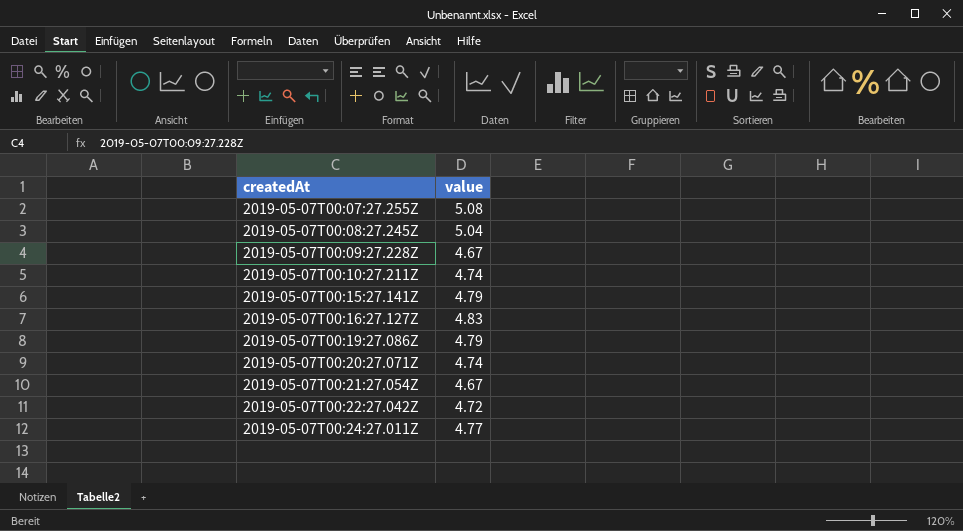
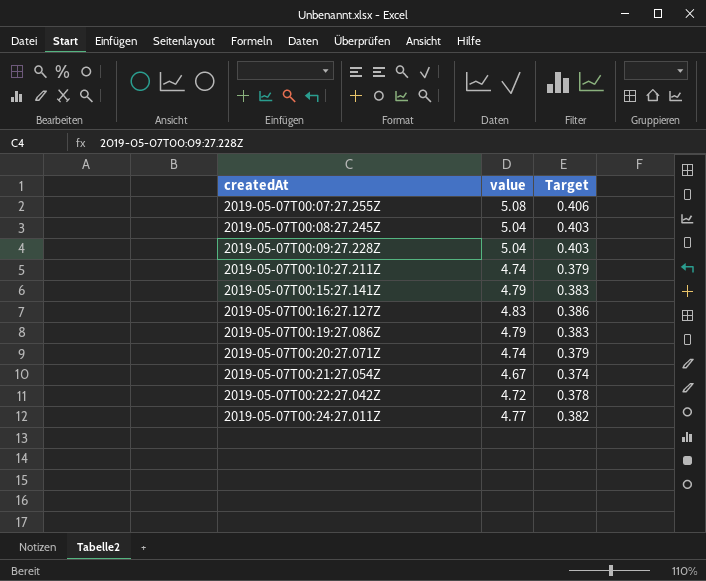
column Target | formula: none -> [value] * 0.08
2019-05-07T00:09:27.228Z | value: 4.67 -> 5.04

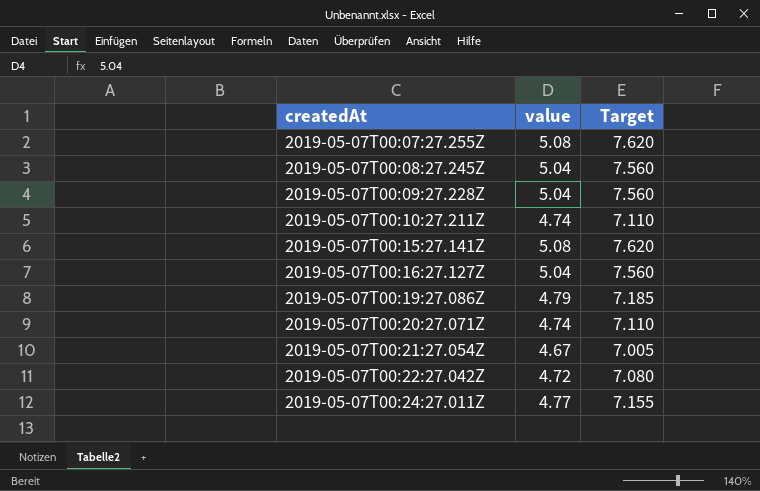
column Target | formula: [value] * 0.08 -> [value] * 1.5
2019-05-07T00:15:27.141Z | value: 4.79 -> 5.08
2019-05-07T00:16:27.127Z | value: 4.83 -> 5.04

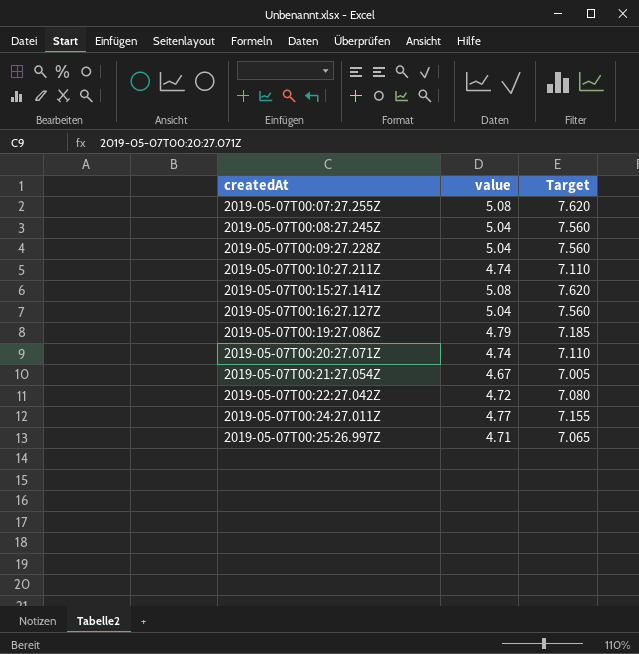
row 2019-05-07T00:25:26.997Z: none -> 4.71 | 7.065

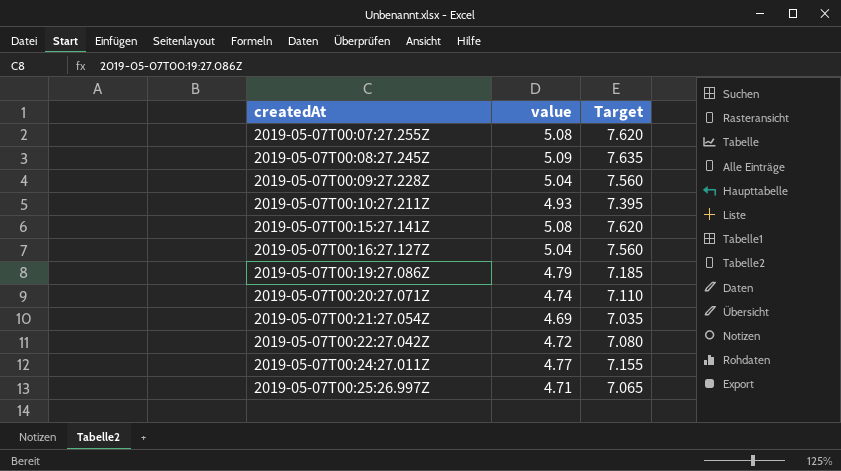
2019-05-07T00:08:27.245Z | value: 5.04 -> 5.09
2019-05-07T00:08:27.245Z | Target: 7.560 -> 7.635
2019-05-07T00:10:27.211Z | value: 4.74 -> 4.93
2019-05-07T00:10:27.211Z | Target: 7.110 -> 7.395
2019-05-07T00:21:27.054Z | value: 4.67 -> 4.69
2019-05-07T00:21:27.054Z | Target: 7.005 -> 7.035

